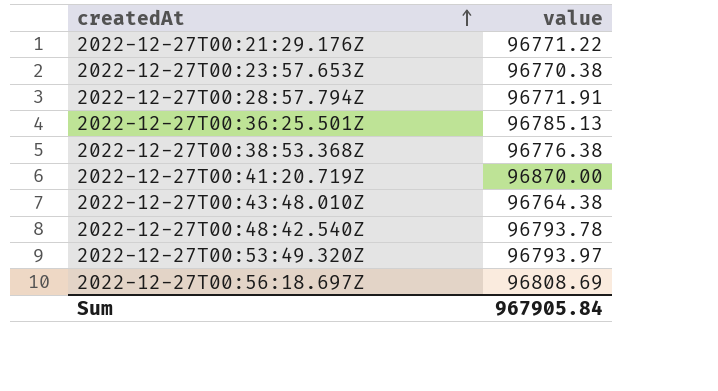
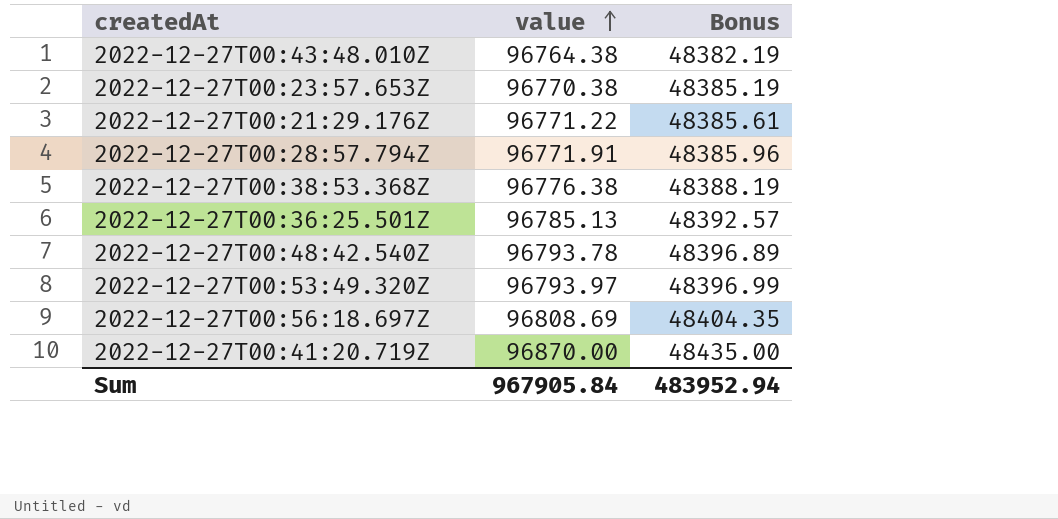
row order: createdAt ascending -> value ascending
column Bonus | formula: none -> [value] * 0.5

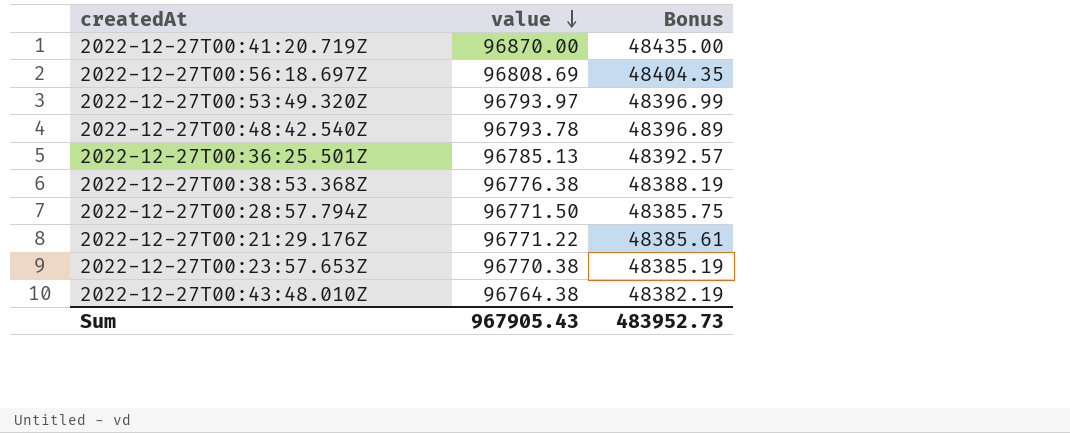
row order: value ascending -> value descending
2022-12-27T00:28:57.794Z | value: 96771.91 -> 96771.50
2022-12-27T00:28:57.794Z | Bonus: 48385.96 -> 48385.75
Sum | value: 967905.84 -> 967905.43
Sum | Bonus: 483952.94 -> 483952.73

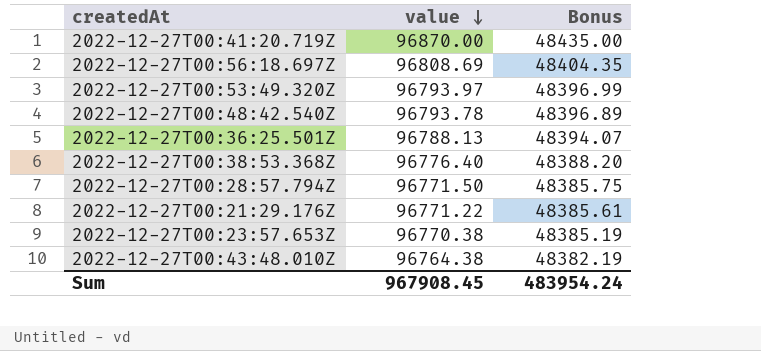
2022-12-27T00:36:25.501Z | value: 96785.13 -> 96788.13
2022-12-27T00:36:25.501Z | Bonus: 48392.57 -> 48394.07
2022-12-27T00:38:53.368Z | value: 96776.38 -> 96776.40
2022-12-27T00:38:53.368Z | Bonus: 48388.19 -> 48388.20
Sum | value: 967905.43 -> 967908.45
Sum | Bonus: 483952.73 -> 483954.24

